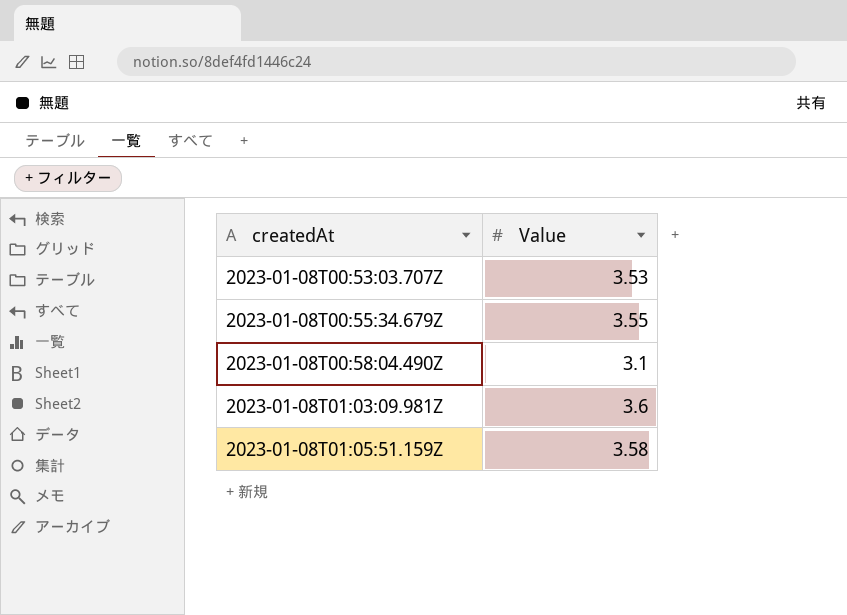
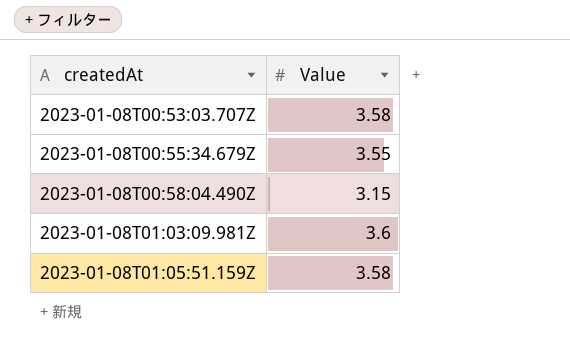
2023-01-08T00:53:03.707Z | Value: 3.53 -> 3.58
2023-01-08T00:58:04.490Z | Value: 3.1 -> 3.15

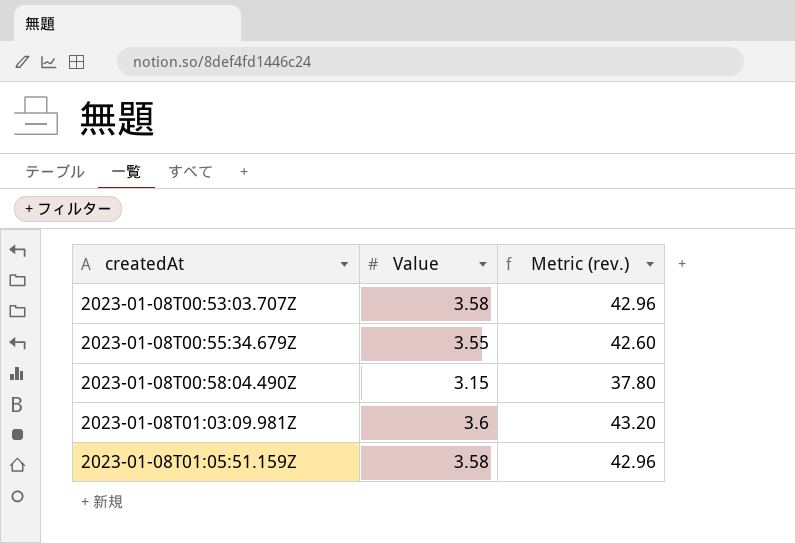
column Metric (rev.) | formula: none -> [Value] * 12

